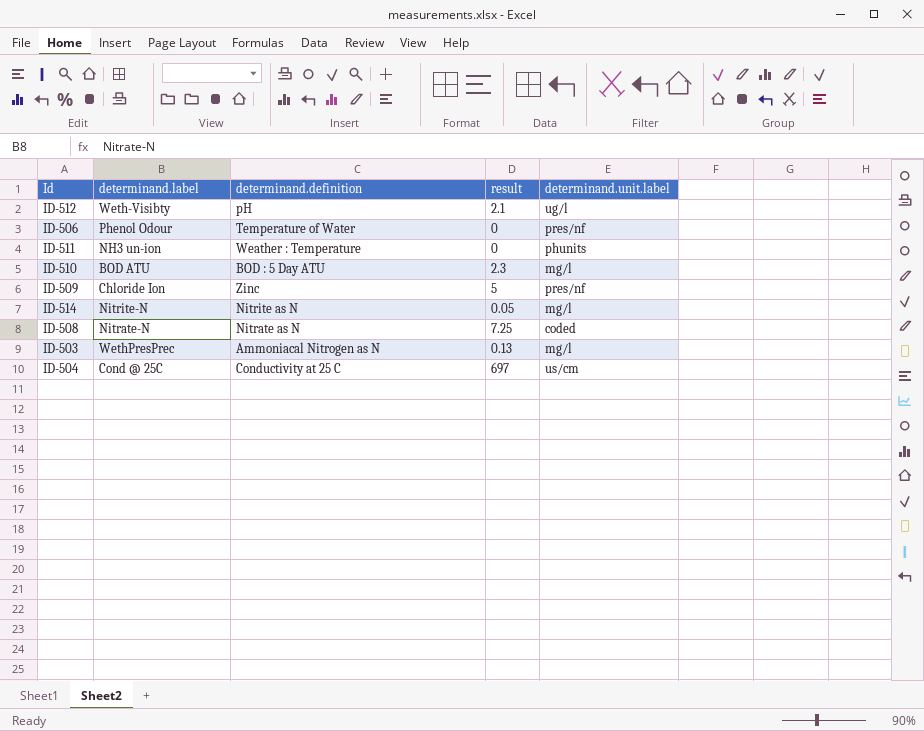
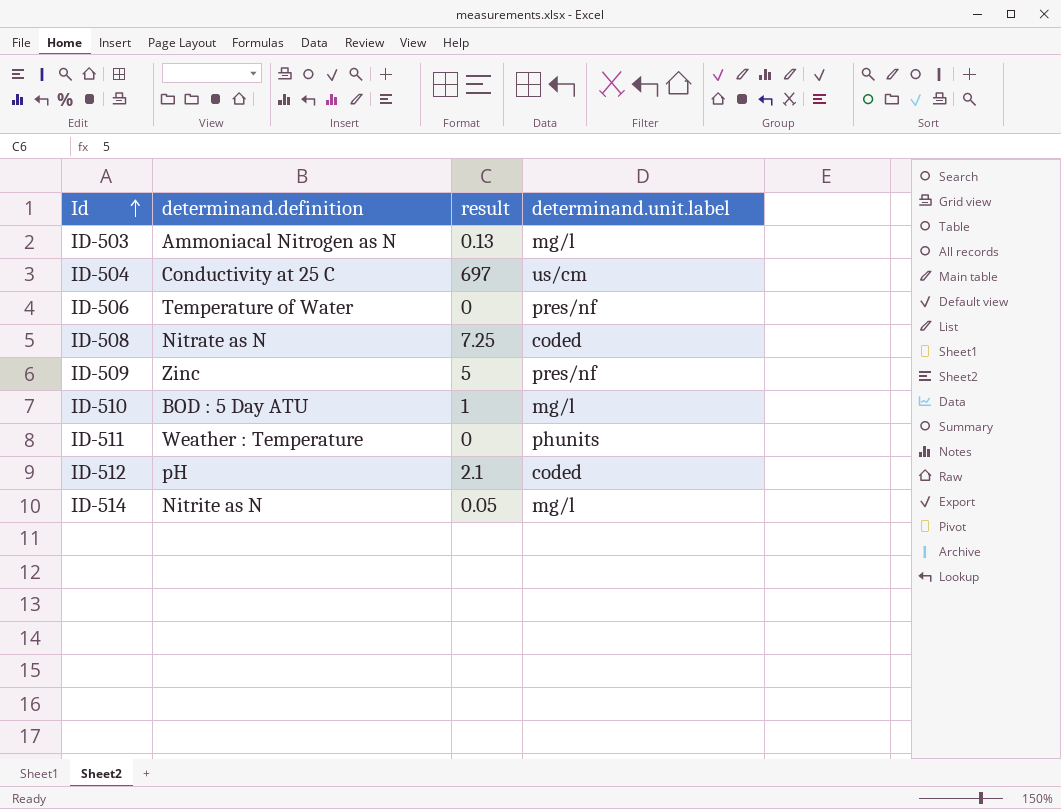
row order: none -> Id ascending
column determinand.label | position: 2 -> none
ID-510 | result: 2.3 -> 1
ID-512 | determinand.unit.label: ug/l -> coded

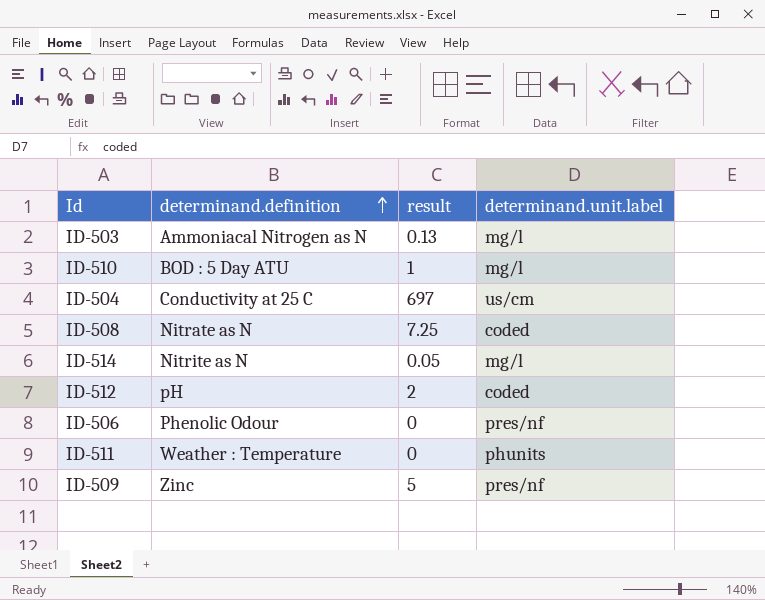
row order: Id ascending -> determinand.definition ascending
ID-512 | result: 2.1 -> 2
ID-506 | determinand.definition: Temperature of Water -> Phenolic Odour

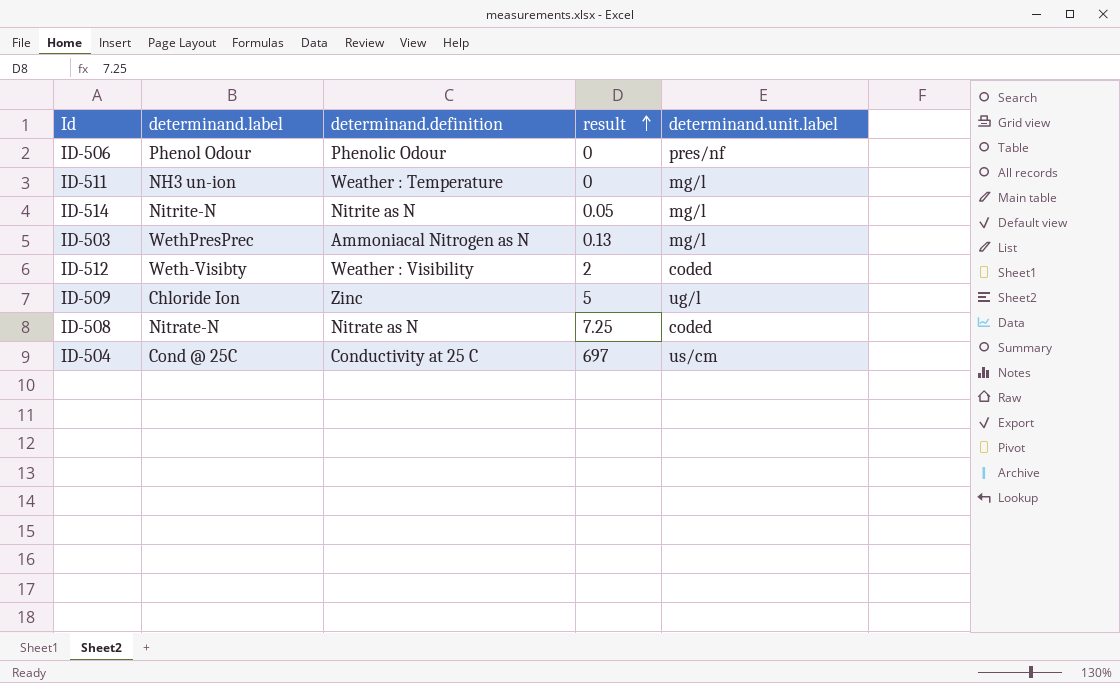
row order: determinand.definition ascending -> result ascending
column determinand.label | position: none -> 2
row ID-510: BOD : 5 Day ATU | 1 | mg/l -> none
ID-511 | determinand.unit.label: phunits -> mg/l
ID-512 | determinand.definition: pH -> Weather : Visibility
ID-509 | determinand.unit.label: pres/nf -> ug/l

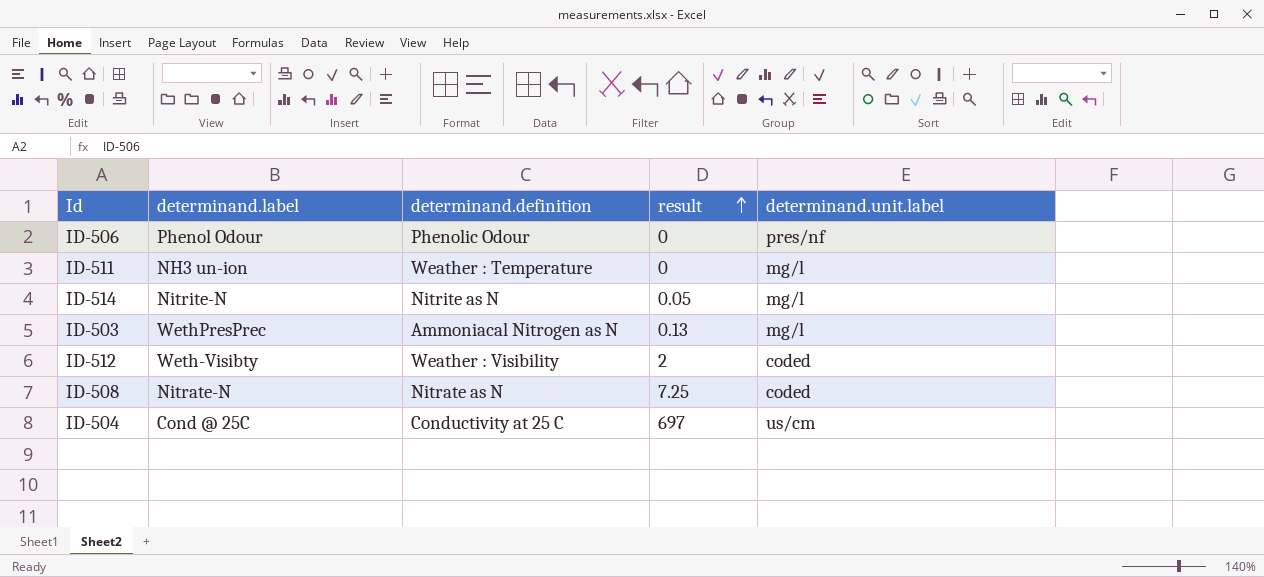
row ID-509: Chloride Ion | Zinc | 5 | ug/l -> none

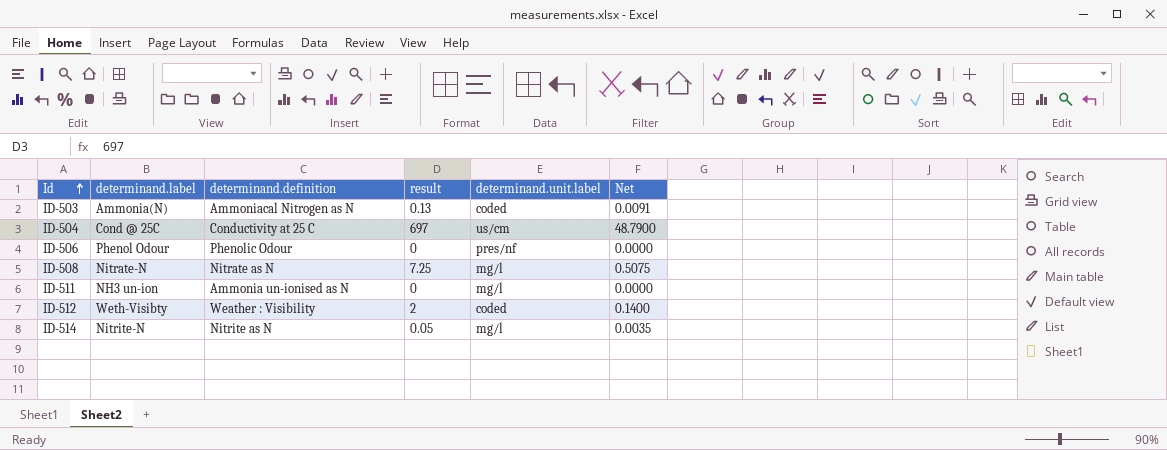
row order: result ascending -> Id ascending
column Net | formula: none -> [result] * 0.07
ID-503 | determinand.label: WethPresPrec -> Ammonia(N)
ID-503 | determinand.unit.label: mg/l -> coded
ID-508 | determinand.unit.label: coded -> mg/l
ID-511 | determinand.definition: Weather : Temperature -> Ammonia un-ionised as N

